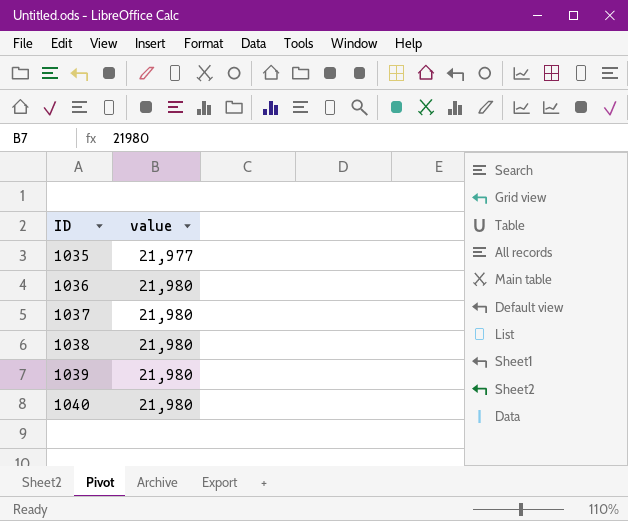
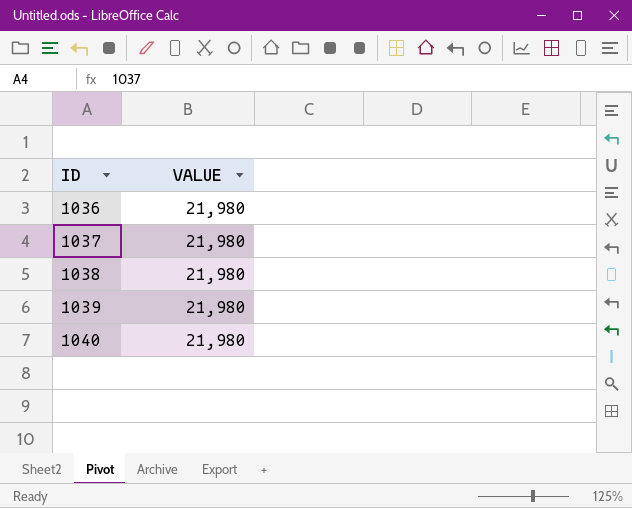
column name: value -> VALUE
row 1035: 21,977 -> none

